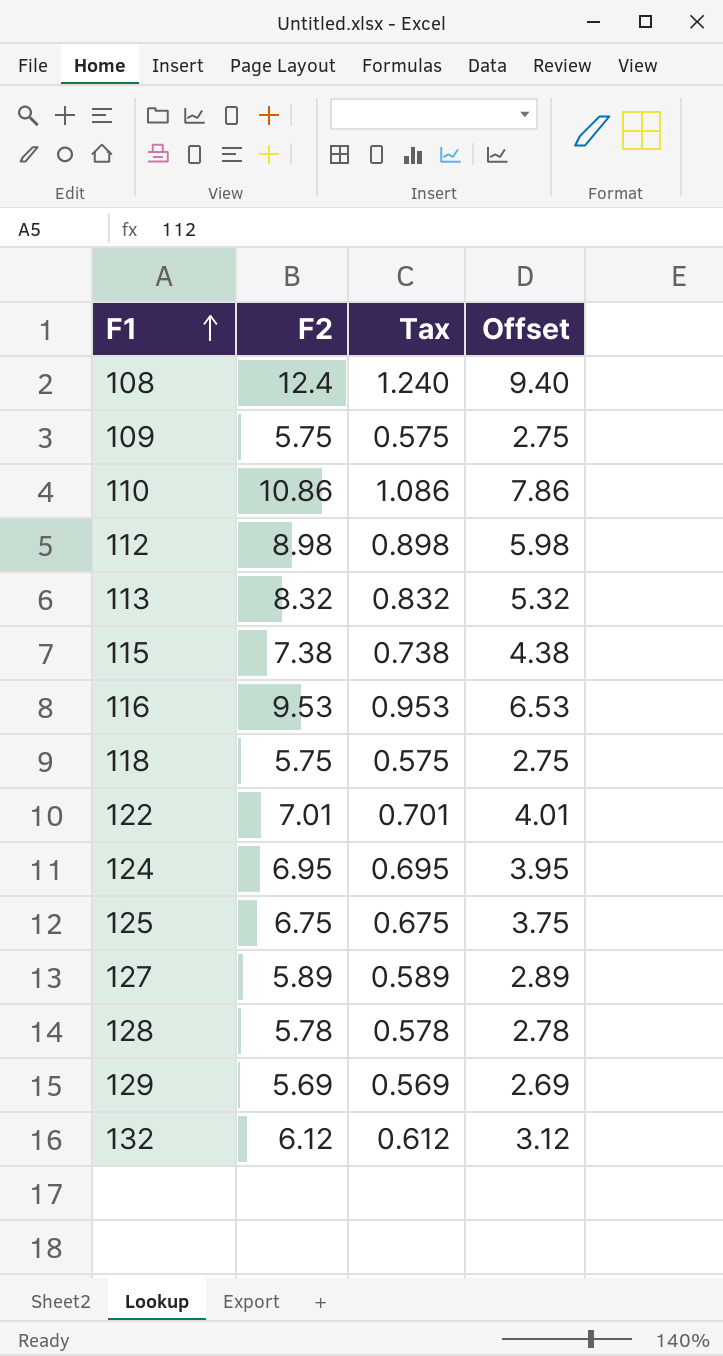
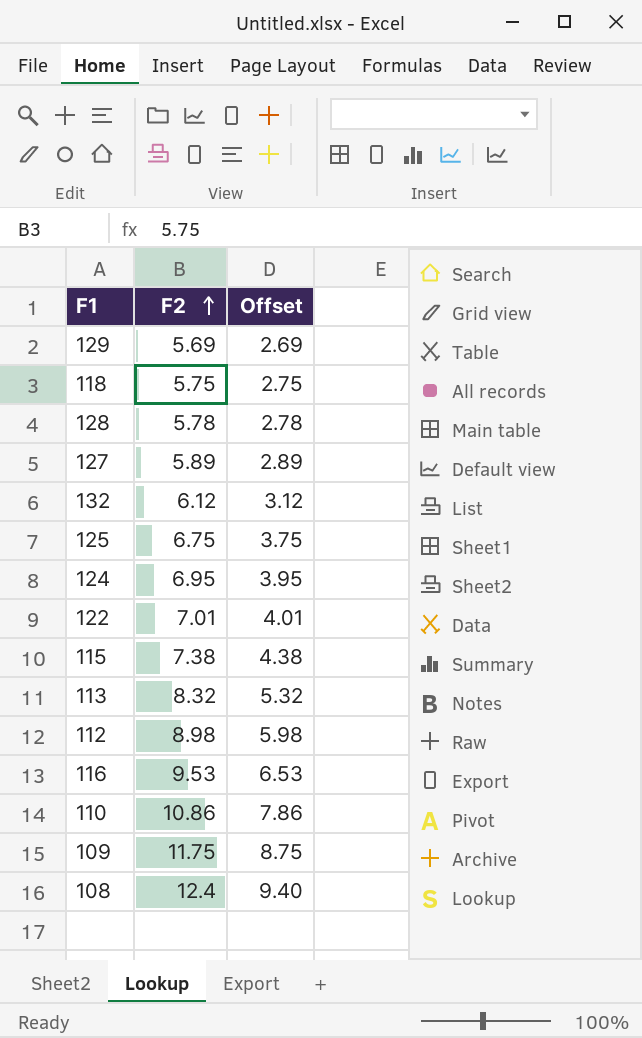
row order: F1 ascending -> F2 ascending
column Tax | formula: [F2] * 0.1 -> none
109 | F2: 5.75 -> 11.75
109 | Offset: 2.75 -> 8.75

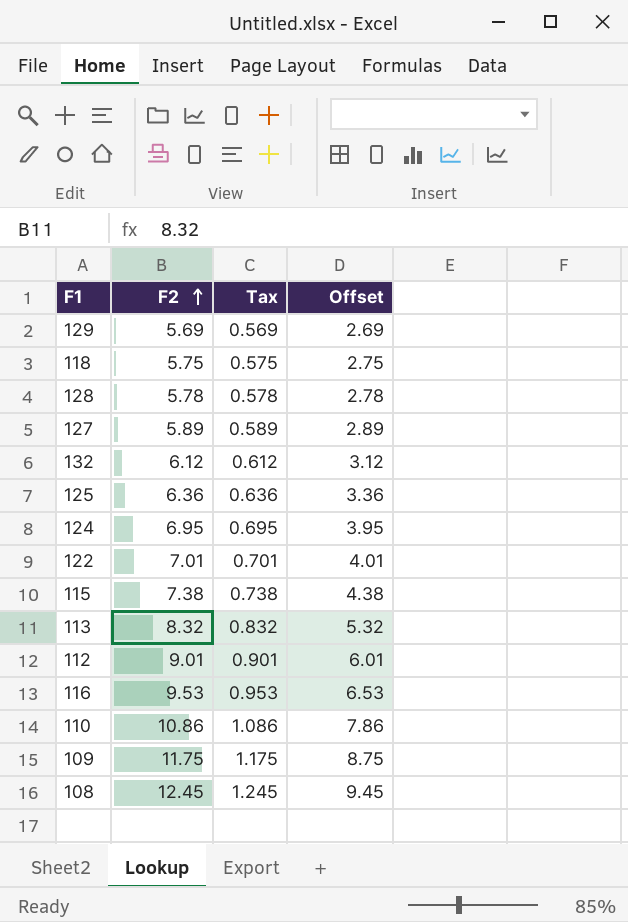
column Tax | formula: none -> [F2] * 0.1
125 | F2: 6.75 -> 6.36
125 | Offset: 3.75 -> 3.36
112 | F2: 8.98 -> 9.01
112 | Offset: 5.98 -> 6.01
108 | F2: 12.4 -> 12.45
108 | Offset: 9.40 -> 9.45

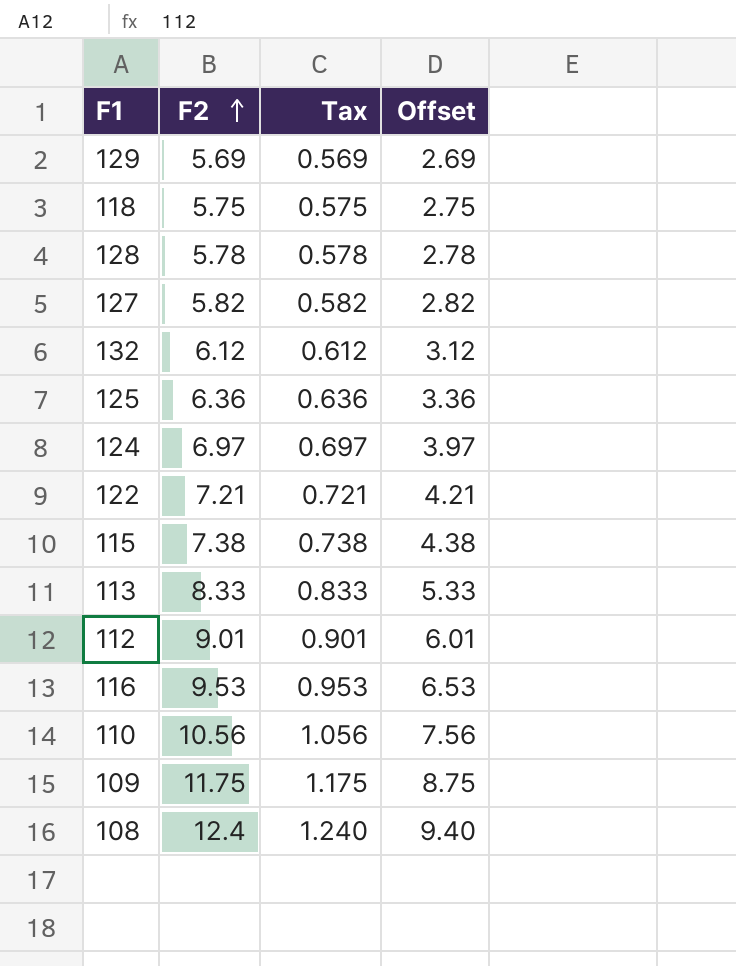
127 | F2: 5.89 -> 5.82
127 | Tax: 0.589 -> 0.582
127 | Offset: 2.89 -> 2.82
124 | F2: 6.95 -> 6.97
124 | Tax: 0.695 -> 0.697
124 | Offset: 3.95 -> 3.97
122 | F2: 7.01 -> 7.21
122 | Tax: 0.701 -> 0.721
122 | Offset: 4.01 -> 4.21
113 | F2: 8.32 -> 8.33
113 | Tax: 0.832 -> 0.833
113 | Offset: 5.32 -> 5.33
110 | F2: 10.86 -> 10.56
110 | Tax: 1.086 -> 1.056
110 | Offset: 7.86 -> 7.56
108 | F2: 12.45 -> 12.4
108 | Tax: 1.245 -> 1.240
108 | Offset: 9.45 -> 9.40

